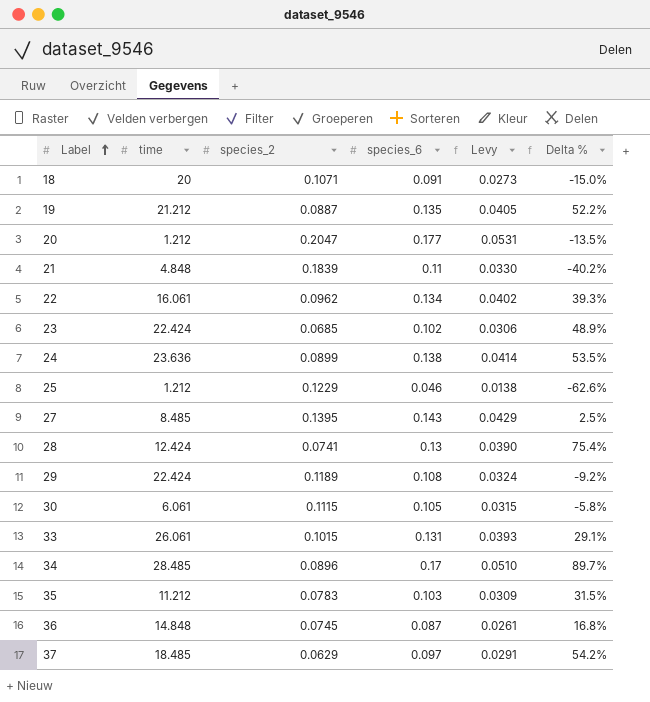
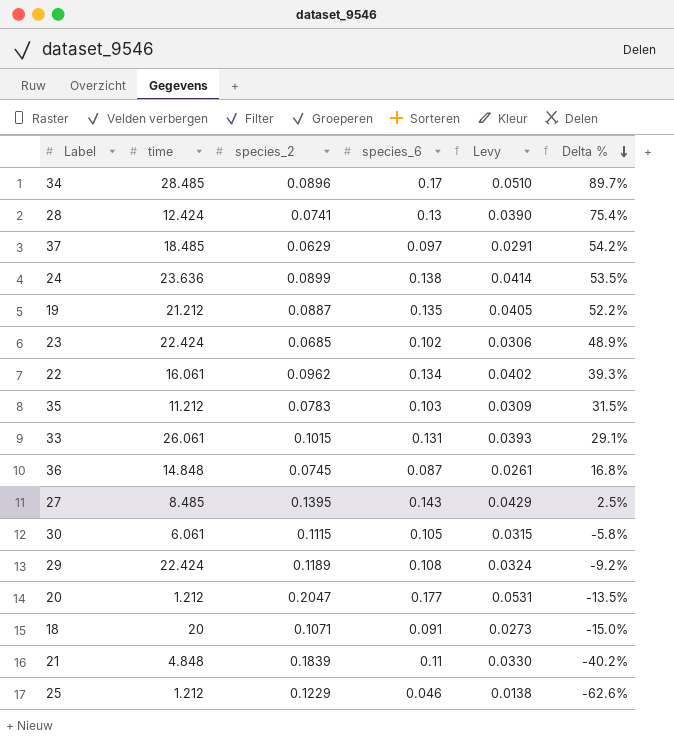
row order: Label ascending -> Delta % descending

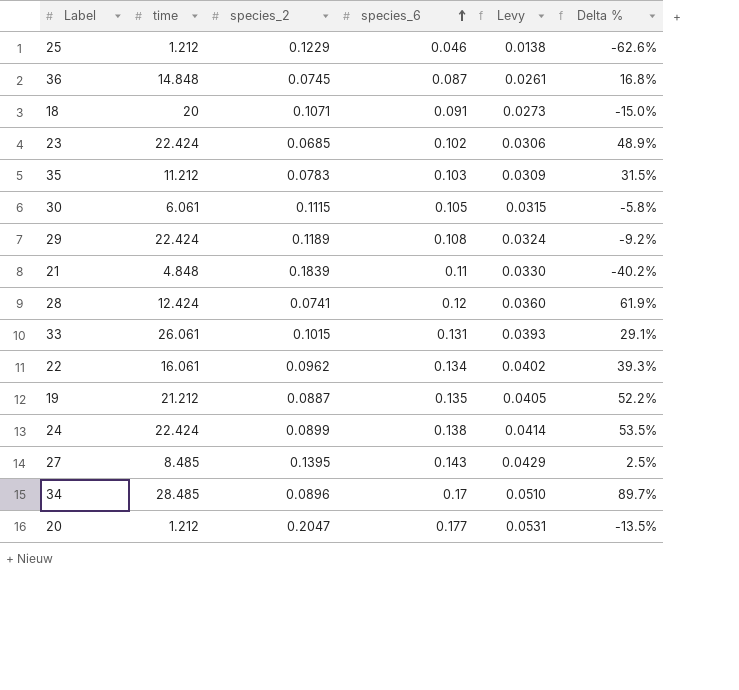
row order: Delta % descending -> species_6 ascending
row 37: 18.485 | 0.0629 | 0.097 | 0.0291 | 54.2% -> none
28 | species_6: 0.13 -> 0.12
28 | Levy: 0.0390 -> 0.0360
28 | Delta %: 75.4% -> 61.9%
24 | time: 23.636 -> 22.424

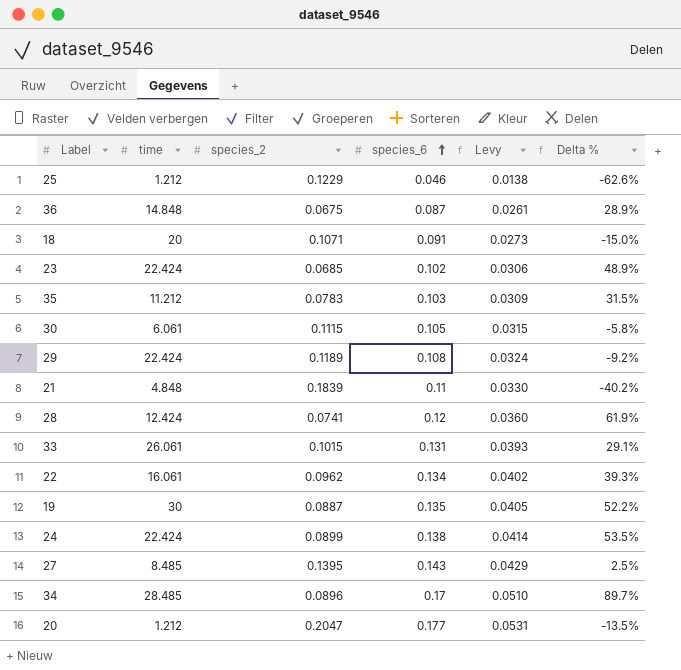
36 | species_2: 0.0745 -> 0.0675
36 | Delta %: 16.8% -> 28.9%
19 | time: 21.212 -> 30

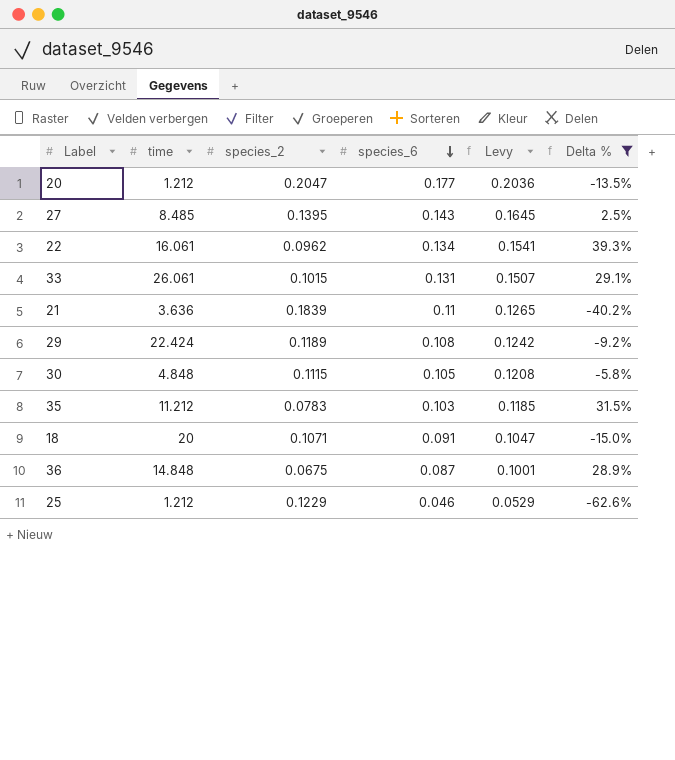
filter: none -> Delta % <= 39.3%
row order: species_6 ascending -> species_6 descending
column Levy | formula: [species_6] * 0.3 -> [species_6] * 1.15
21 | time: 4.848 -> 3.636
30 | time: 6.061 -> 4.848

